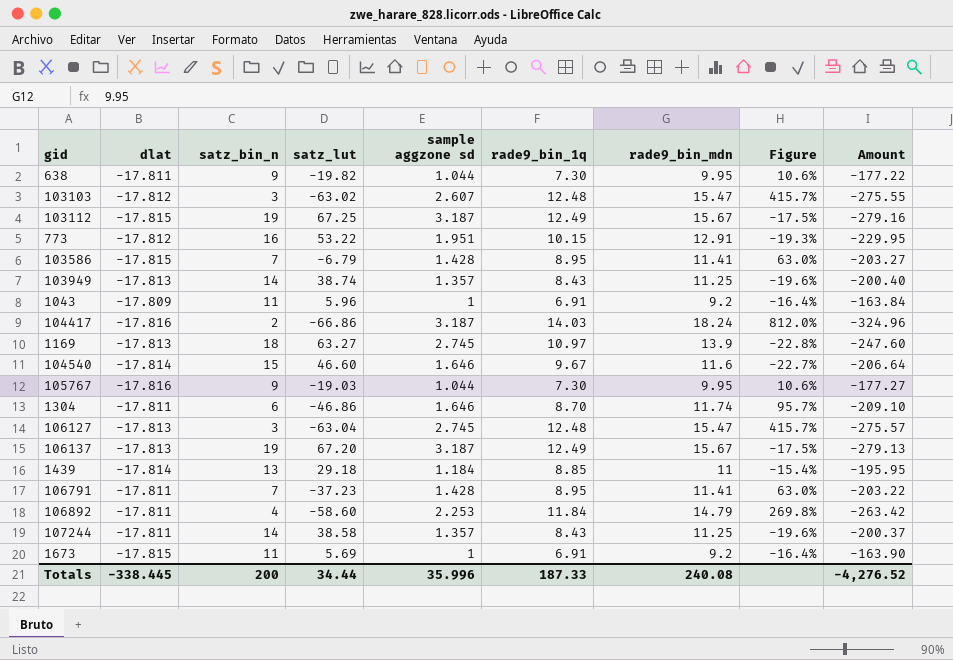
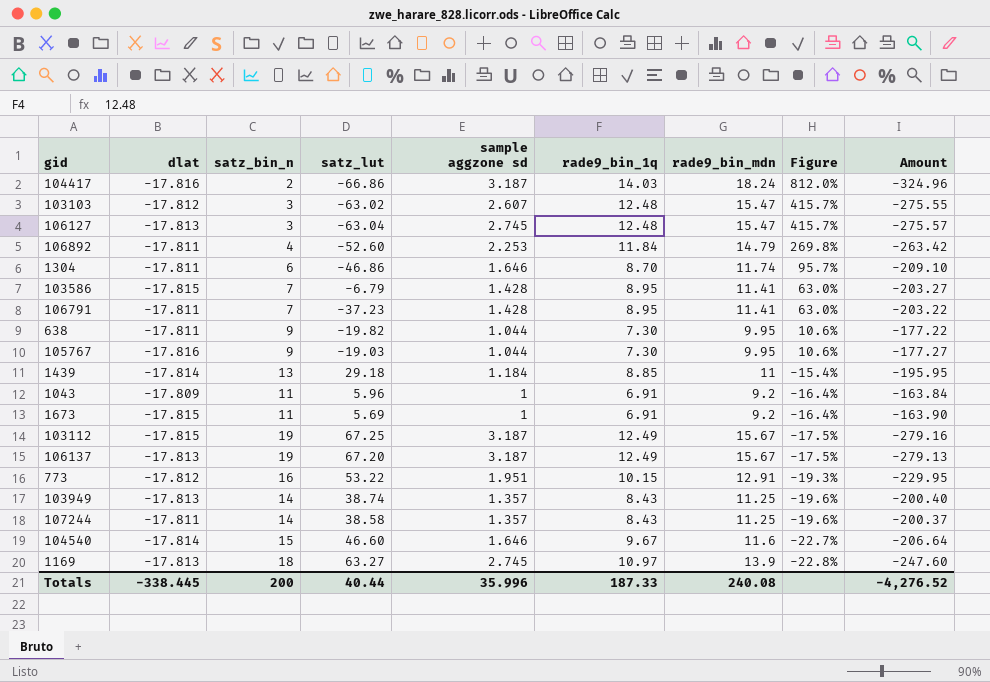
row order: none -> Figure descending
106892 | satz_lut: -58.60 -> -52.60
Totals | satz_lut: 34.44 -> 40.44

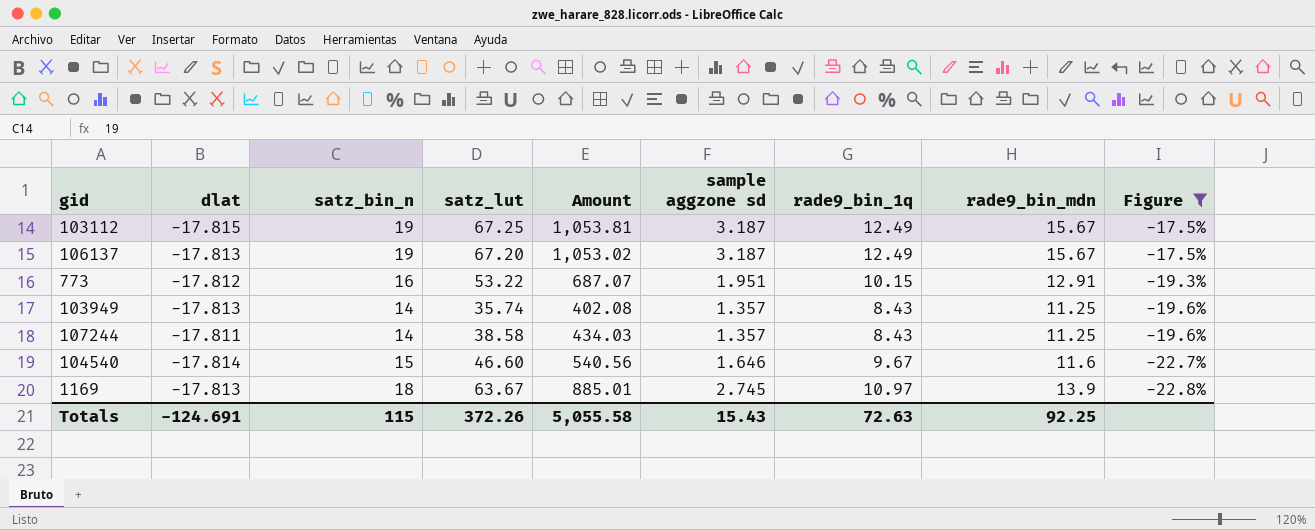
filter: none -> Figure <= -17.5%
column Amount | formula: [dlat] * [rade9_bin_mdn] -> [satz_lut] * [rade9_bin_mdn]
column Amount | position: 9 -> 5
103949 | satz_lut: 38.74 -> 35.74
1169 | satz_lut: 63.27 -> 63.67
Totals | dlat: -338.445 -> -124.691
Totals | satz_bin_n: 200 -> 115
Totals | satz_lut: 40.44 -> 372.26
Totals | Amount: -4,276.52 -> 5,055.58
Totals | sample aggzone sd: 35.996 -> 15.43
Totals | rade9_bin_1q: 187.33 -> 72.63
Totals | rade9_bin_mdn: 240.08 -> 92.25

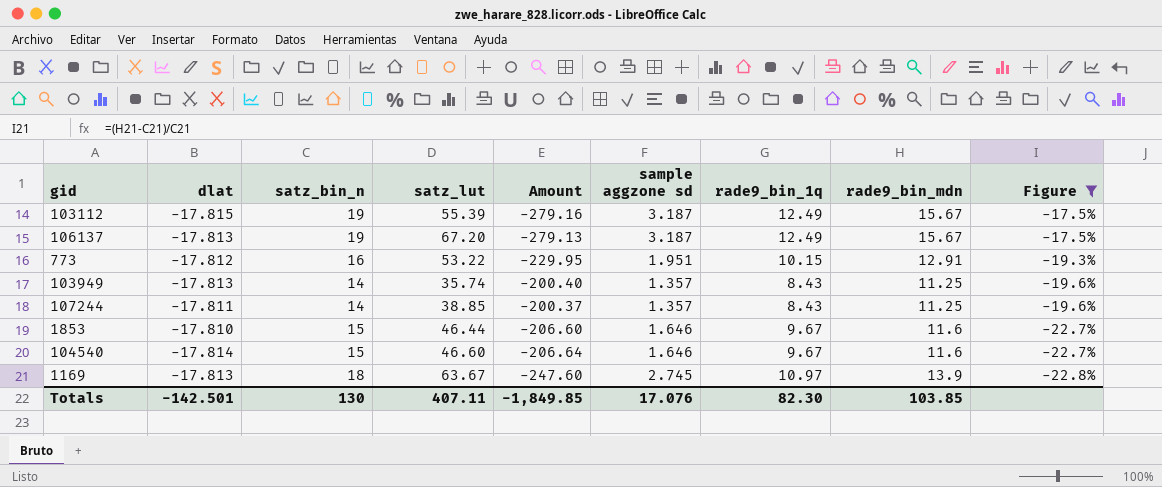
column Amount | formula: [satz_lut] * [rade9_bin_mdn] -> [dlat] * [rade9_bin_mdn]
103112 | satz_lut: 67.25 -> 55.39
107244 | satz_lut: 38.58 -> 38.85
row 1853: none -> -17.810 | 15 | 46.44 | -206.60 | 1.646 | 9.67 | 11.6 | -22.7%
Totals | dlat: -124.691 -> -142.501
Totals | satz_bin_n: 115 -> 130
Totals | satz_lut: 372.26 -> 407.11
Totals | Amount: 5,055.58 -> -1,849.85
Totals | sample aggzone sd: 15.43 -> 17.076
Totals | rade9_bin_1q: 72.63 -> 82.30
Totals | rade9_bin_mdn: 92.25 -> 103.85

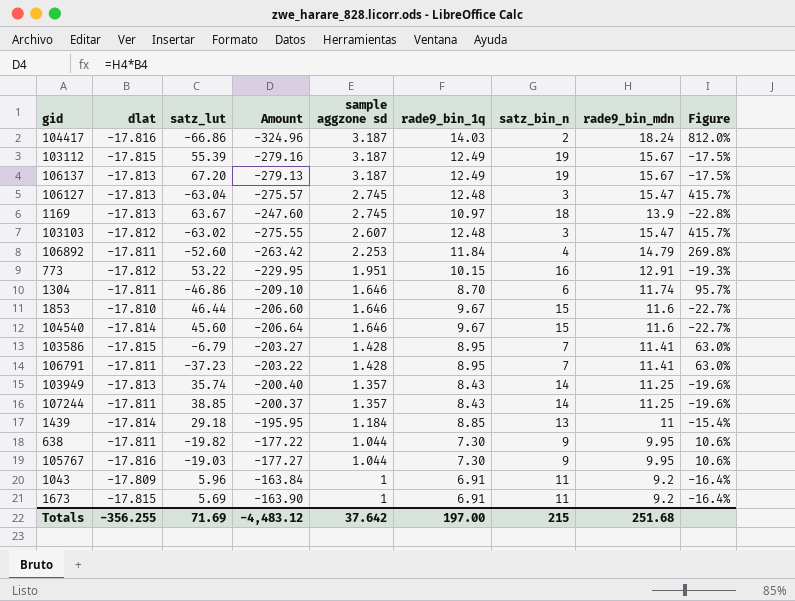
filter: Figure <= -17.5% -> none
row order: Figure descending -> sample aggzone sd descending
column satz_bin_n | position: 3 -> 7
104540 | satz_lut: 46.60 -> 45.60
Totals | dlat: -142.501 -> -356.255
Totals | satz_lut: 407.11 -> 71.69
Totals | Amount: -1,849.85 -> -4,483.12
Totals | sample aggzone sd: 17.076 -> 37.642
Totals | rade9_bin_1q: 82.30 -> 197.00
Totals | satz_bin_n: 130 -> 215
Totals | rade9_bin_mdn: 103.85 -> 251.68

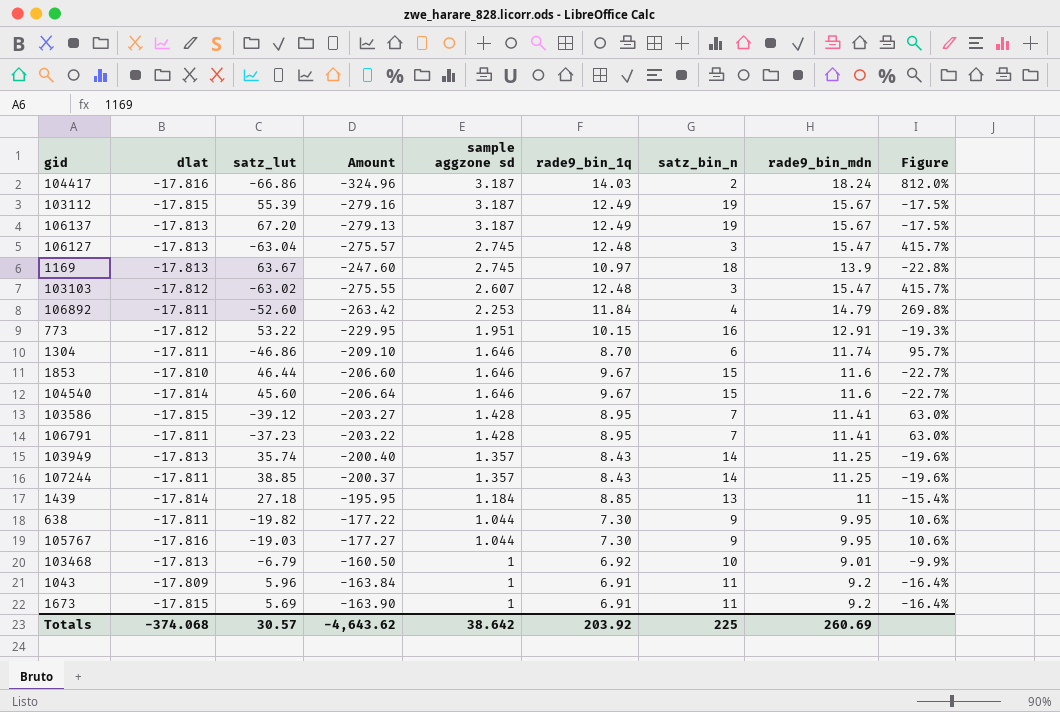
103586 | satz_lut: -6.79 -> -39.12
1439 | satz_lut: 29.18 -> 27.18
row 103468: none -> -17.813 | -6.79 | -160.50 | 1 | 6.92 | 10 | 9.01 | -9.9%
Totals | dlat: -356.255 -> -374.068
Totals | satz_lut: 71.69 -> 30.57
Totals | Amount: -4,483.12 -> -4,643.62
Totals | sample aggzone sd: 37.642 -> 38.642
Totals | rade9_bin_1q: 197.00 -> 203.92
Totals | satz_bin_n: 215 -> 225
Totals | rade9_bin_mdn: 251.68 -> 260.69

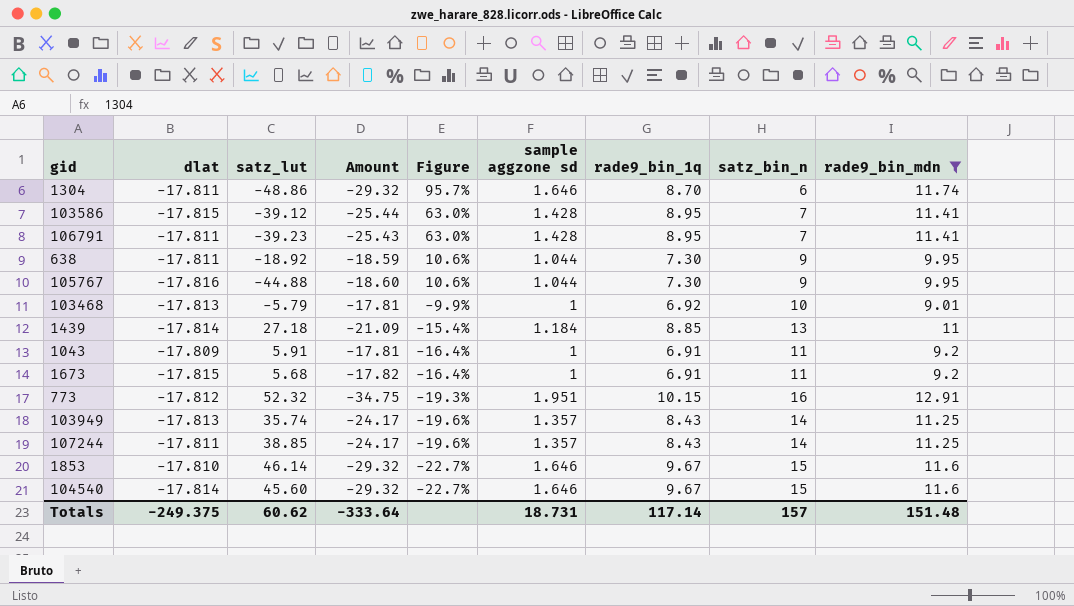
filter: none -> rade9_bin_mdn <= 12.91
row order: sample aggzone sd descending -> Figure descending
column Amount | formula: [dlat] * [rade9_bin_mdn] -> [dlat] * [sample aggzone sd]
column Figure | position: 9 -> 5
1304 | satz_lut: -46.86 -> -48.86
106791 | satz_lut: -37.23 -> -39.23
638 | satz_lut: -19.82 -> -18.92
105767 | satz_lut: -19.03 -> -44.88
103468 | satz_lut: -6.79 -> -5.79
1043 | satz_lut: 5.96 -> 5.91
1673 | satz_lut: 5.69 -> 5.68
773 | satz_lut: 53.22 -> 52.32
1853 | satz_lut: 46.44 -> 46.14
Totals | dlat: -374.068 -> -249.375
Totals | satz_lut: 30.57 -> 60.62
Totals | Amount: -4,643.62 -> -333.64
Totals | sample aggzone sd: 38.642 -> 18.731
Totals | rade9_bin_1q: 203.92 -> 117.14
Totals | satz_bin_n: 225 -> 157
Totals | rade9_bin_mdn: 260.69 -> 151.48

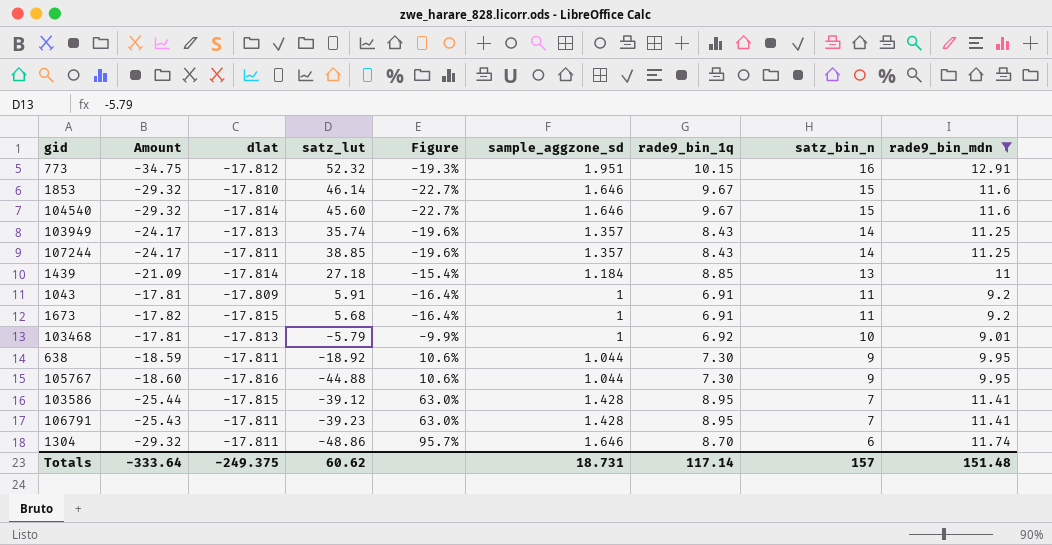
row order: Figure descending -> satz_bin_n descending
column Amount | position: 4 -> 2
column name: sample aggzone sd -> sample_aggzone_sd

